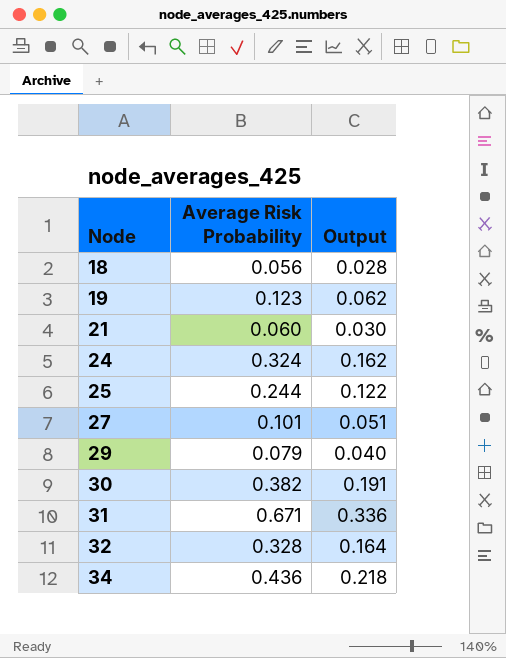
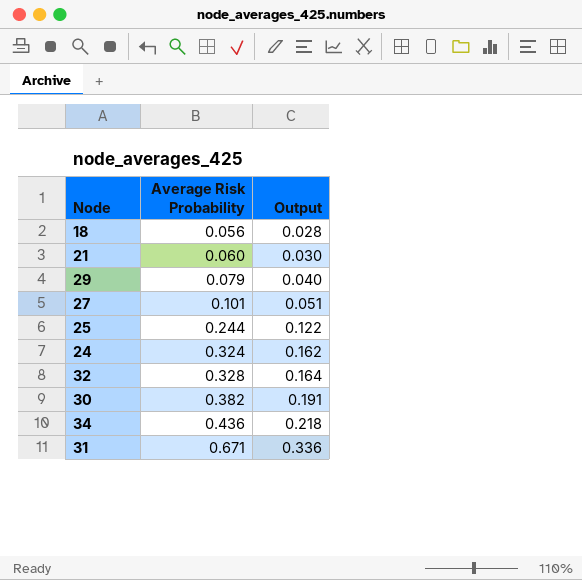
row order: Node ascending -> Average Risk Probability ascending
row 19: 0.123 | 0.062 -> none

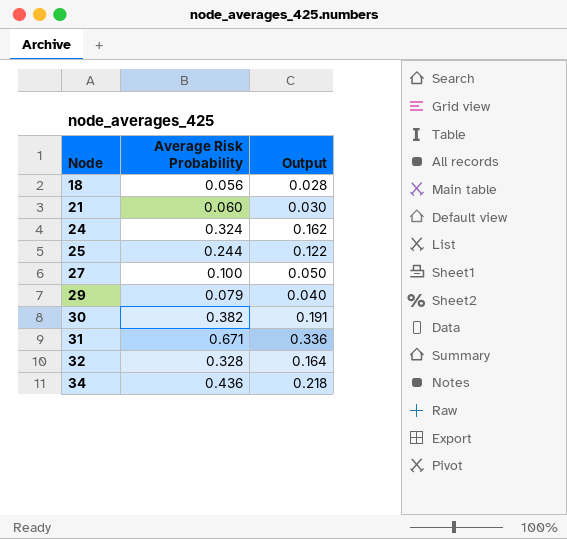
row order: Average Risk Probability ascending -> Node ascending
27 | Average Risk Probability: 0.101 -> 0.100
27 | Output: 0.051 -> 0.050

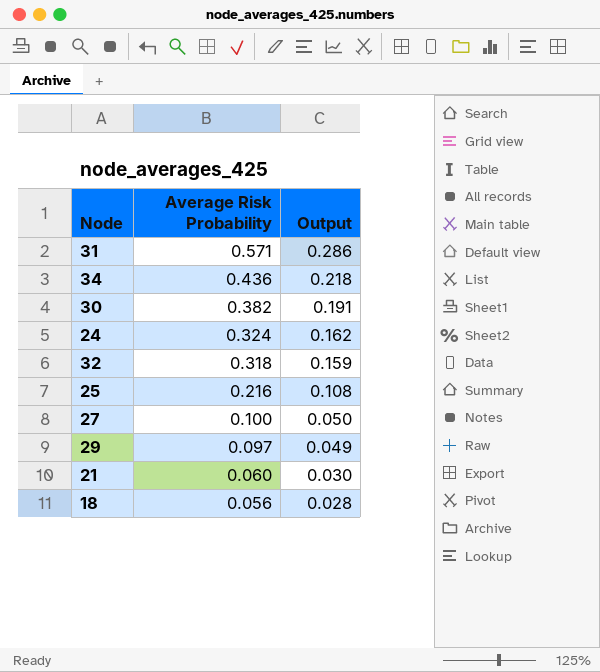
row order: Node ascending -> Average Risk Probability descending
31 | Average Risk Probability: 0.671 -> 0.571
31 | Output: 0.336 -> 0.286
32 | Average Risk Probability: 0.328 -> 0.318
32 | Output: 0.164 -> 0.159
25 | Average Risk Probability: 0.244 -> 0.216
25 | Output: 0.122 -> 0.108
29 | Average Risk Probability: 0.079 -> 0.097
29 | Output: 0.040 -> 0.049

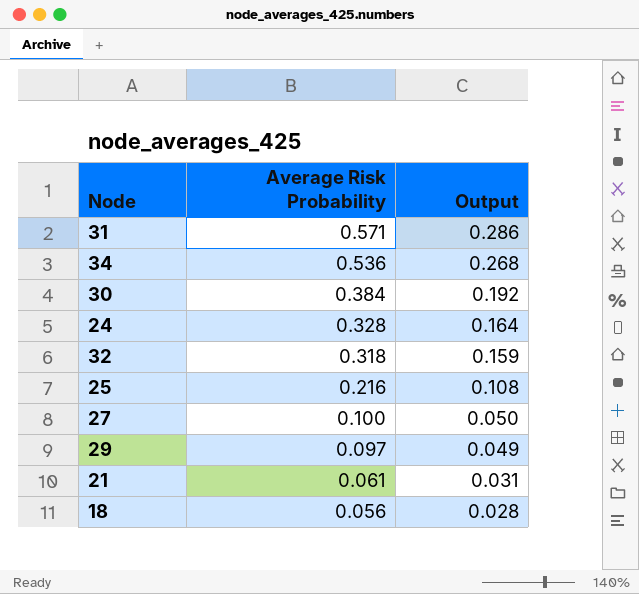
34 | Average Risk Probability: 0.436 -> 0.536
34 | Output: 0.218 -> 0.268
30 | Average Risk Probability: 0.382 -> 0.384
30 | Output: 0.191 -> 0.192
24 | Average Risk Probability: 0.324 -> 0.328
24 | Output: 0.162 -> 0.164
21 | Average Risk Probability: 0.060 -> 0.061
21 | Output: 0.030 -> 0.031

